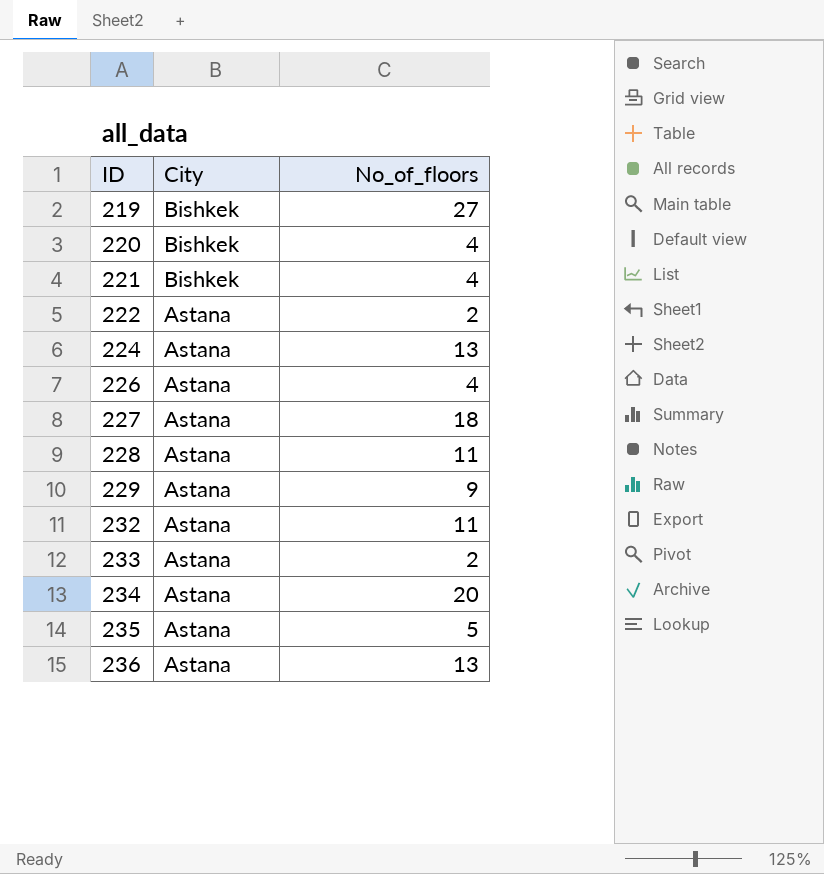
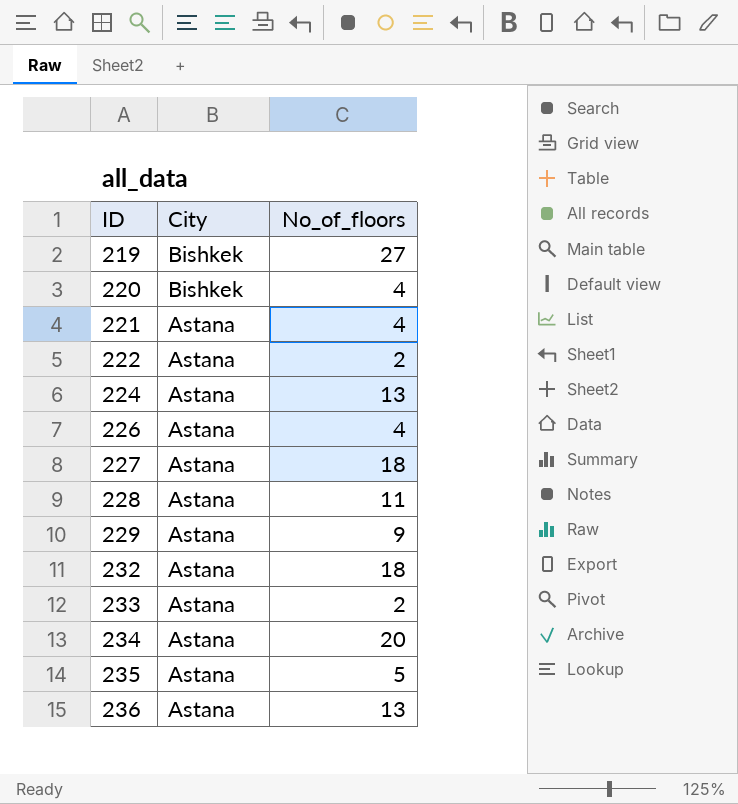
221 | City: Bishkek -> Astana
232 | No_of_floors: 11 -> 18

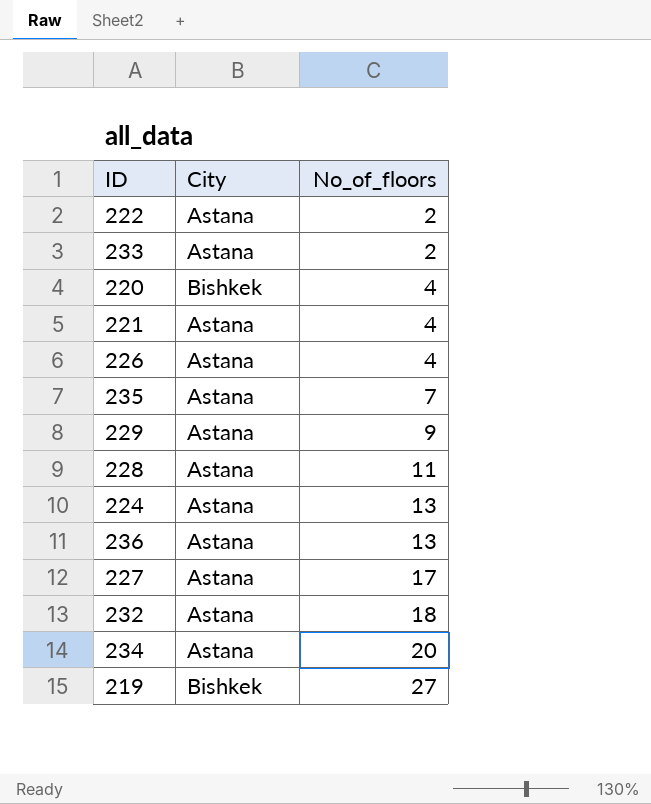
row order: ID ascending -> No_of_floors ascending
235 | No_of_floors: 5 -> 7
227 | No_of_floors: 18 -> 17

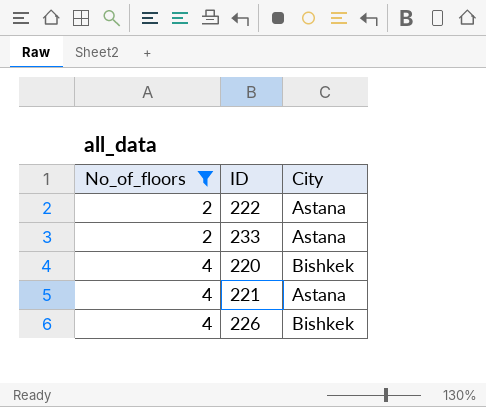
filter: none -> No_of_floors <= 4
column No_of_floors | position: 3 -> 1
226 | City: Astana -> Bishkek

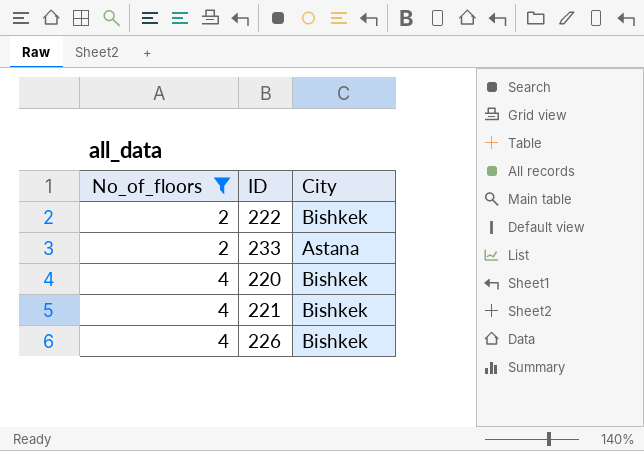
222 | City: Astana -> Bishkek
221 | City: Astana -> Bishkek

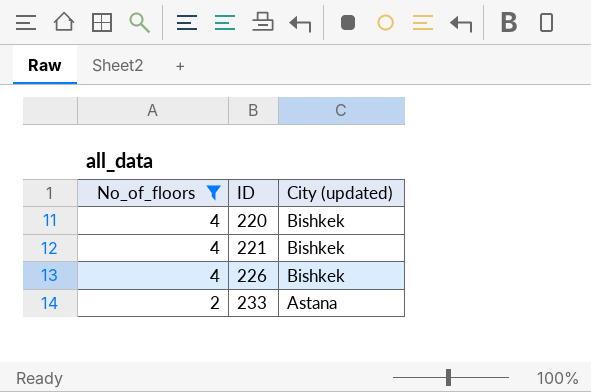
row order: No_of_floors ascending -> No_of_floors descending
column name: City -> City (updated)
row 222: 2 | Bishkek -> none

